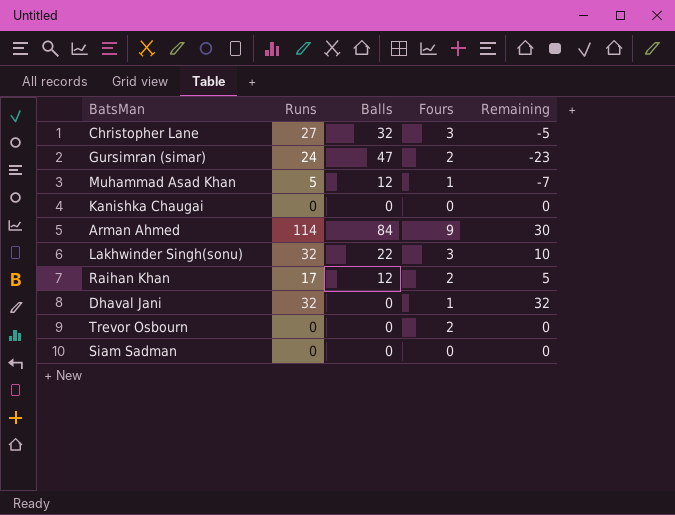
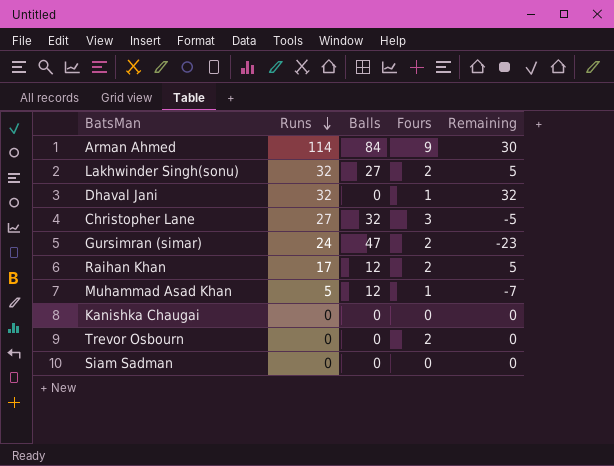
row order: none -> Runs descending
Lakhwinder Singh(sonu) | Balls: 22 -> 27
Lakhwinder Singh(sonu) | Fours: 3 -> 2
Lakhwinder Singh(sonu) | Remaining: 10 -> 5

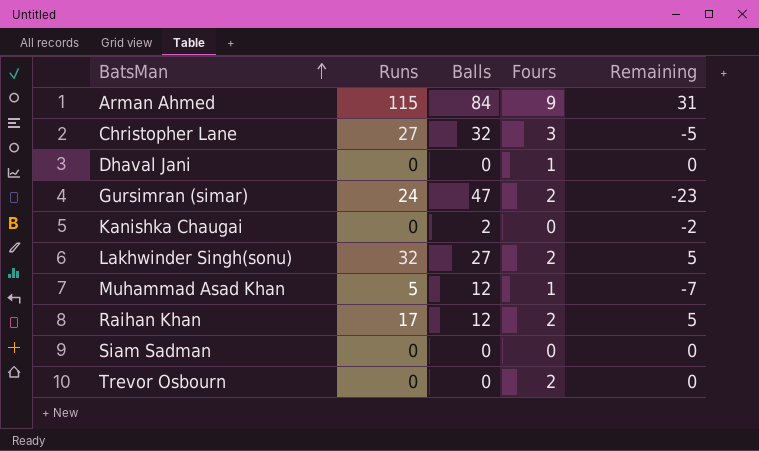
row order: Runs descending -> BatsMan ascending
Arman Ahmed | Runs: 114 -> 115
Arman Ahmed | Remaining: 30 -> 31
Dhaval Jani | Runs: 32 -> 0
Dhaval Jani | Remaining: 32 -> 0
Kanishka Chaugai | Balls: 0 -> 2
Kanishka Chaugai | Remaining: 0 -> -2

